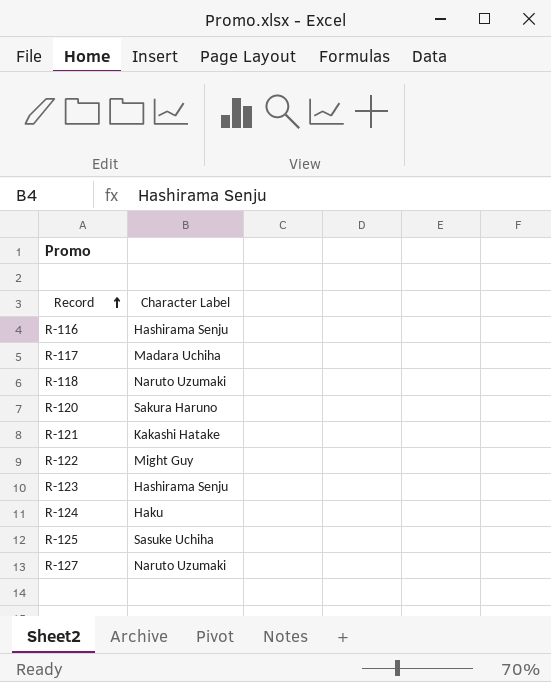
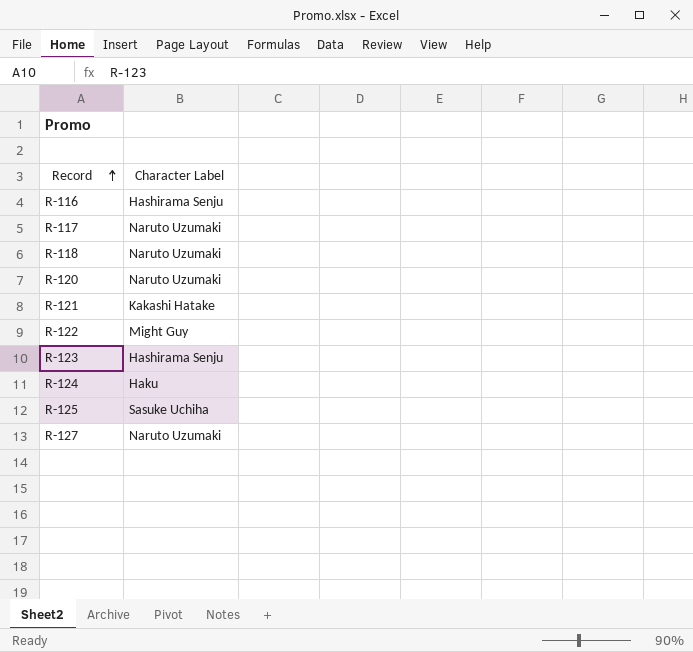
R-117 | Character Label: Madara Uchiha -> Naruto Uzumaki
R-120 | Character Label: Sakura Haruno -> Naruto Uzumaki

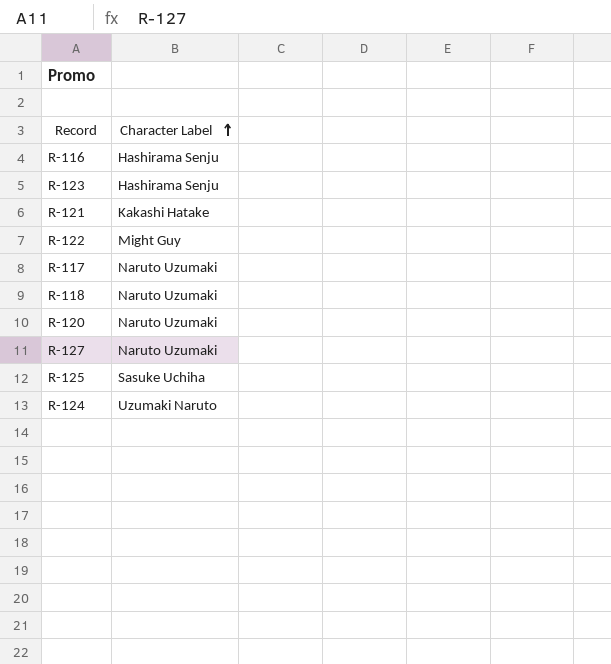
row order: Record ascending -> Character Label ascending
R-124 | Character Label: Haku -> Uzumaki Naruto

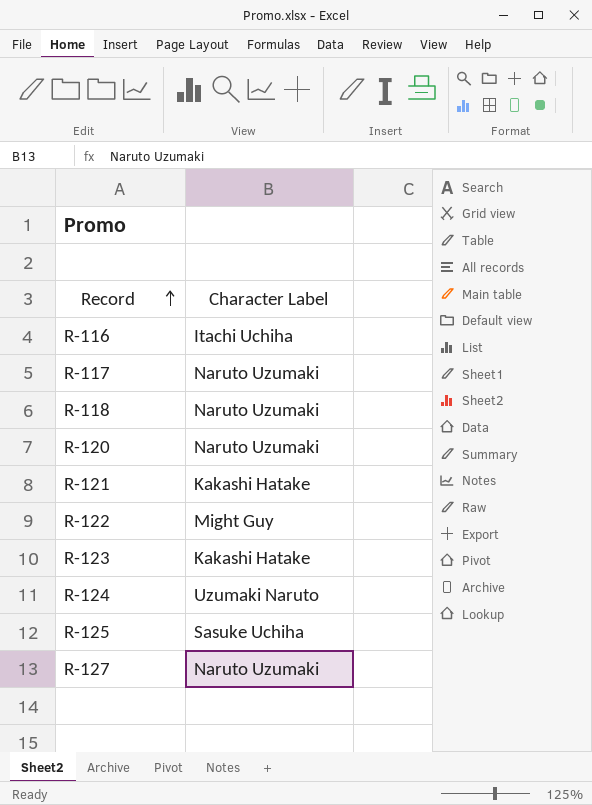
row order: Character Label ascending -> Record ascending
R-116 | Character Label: Hashirama Senju -> Itachi Uchiha
R-123 | Character Label: Hashirama Senju -> Kakashi Hatake

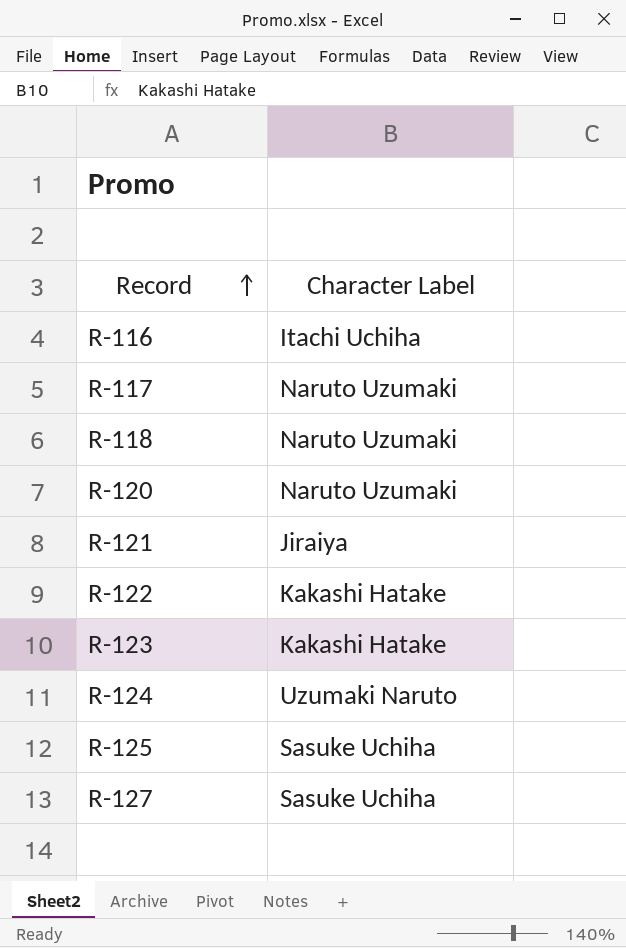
R-121 | Character Label: Kakashi Hatake -> Jiraiya
R-122 | Character Label: Might Guy -> Kakashi Hatake
R-127 | Character Label: Naruto Uzumaki -> Sasuke Uchiha

